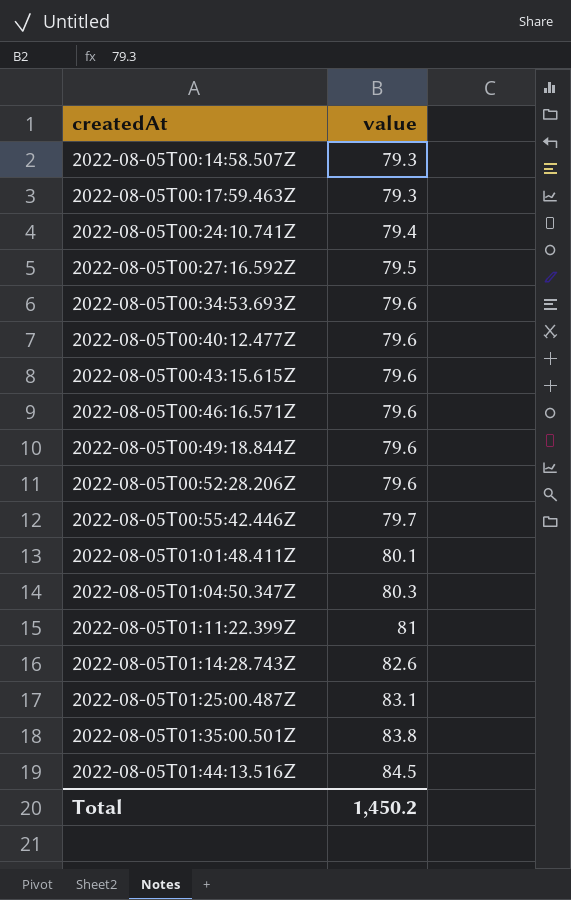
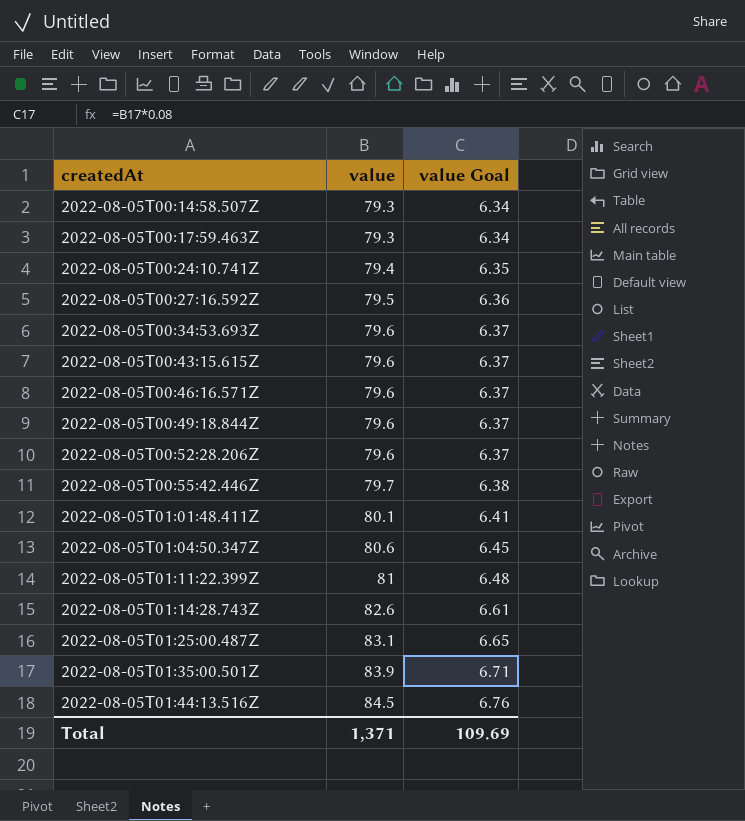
column value Goal | formula: none -> [value] * 0.08
row 2022-08-05T00:40:12.477Z: 79.6 -> none
2022-08-05T01:04:50.347Z | value: 80.3 -> 80.6
2022-08-05T01:35:00.501Z | value: 83.8 -> 83.9
Total | value: 1,450.2 -> 1,371

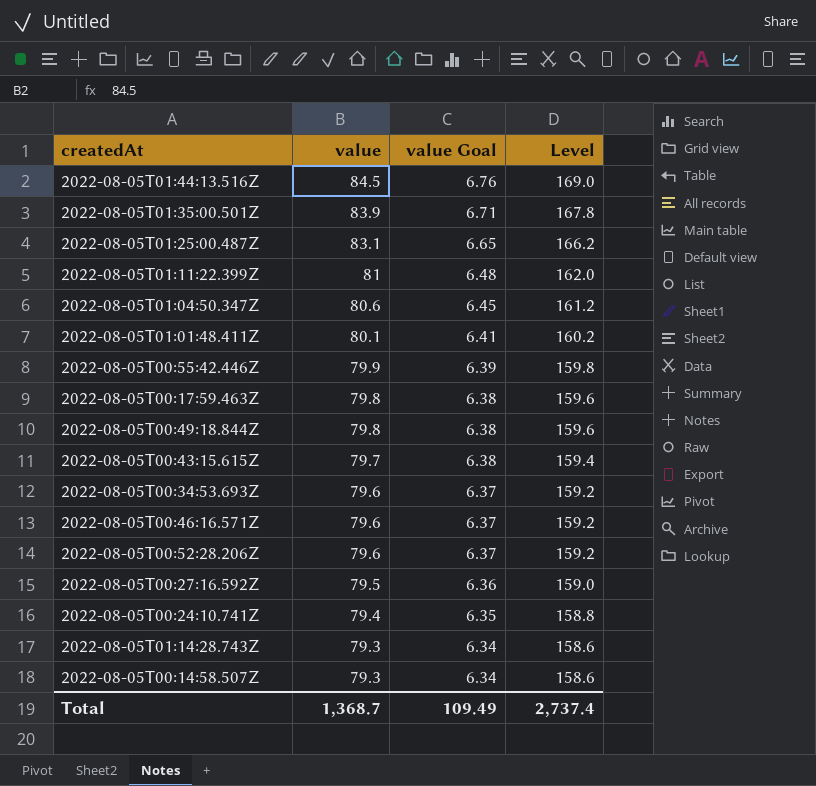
row order: createdAt ascending -> value descending
column Level | formula: none -> [value] * 2
2022-08-05T00:55:42.446Z | value: 79.7 -> 79.9
2022-08-05T00:55:42.446Z | value Goal: 6.38 -> 6.39
2022-08-05T00:17:59.463Z | value: 79.3 -> 79.8
2022-08-05T00:17:59.463Z | value Goal: 6.34 -> 6.38
2022-08-05T00:49:18.844Z | value: 79.6 -> 79.8
2022-08-05T00:49:18.844Z | value Goal: 6.37 -> 6.38
2022-08-05T00:43:15.615Z | value: 79.6 -> 79.7
2022-08-05T00:43:15.615Z | value Goal: 6.37 -> 6.38
2022-08-05T01:14:28.743Z | value: 82.6 -> 79.3
2022-08-05T01:14:28.743Z | value Goal: 6.61 -> 6.34
Total | value: 1,371 -> 1,368.7
Total | value Goal: 109.69 -> 109.49

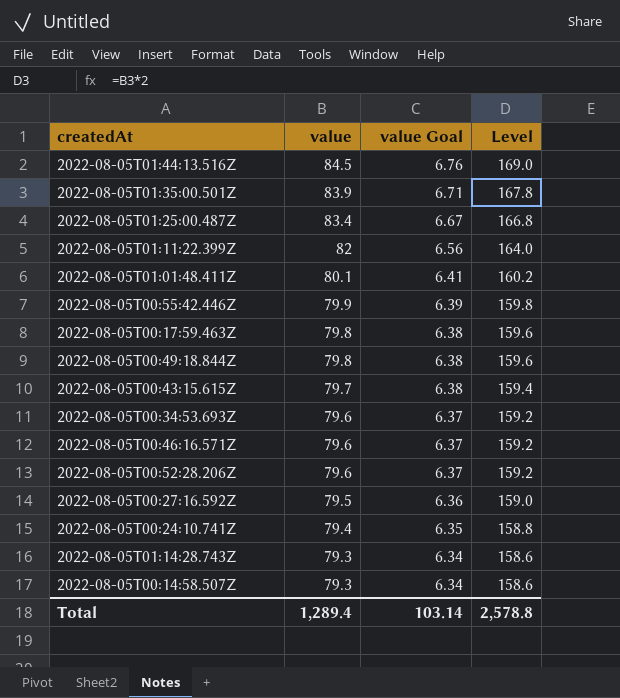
row 2022-08-05T01:04:50.347Z: 80.6 | 6.45 | 161.2 -> none
2022-08-05T01:25:00.487Z | value: 83.1 -> 83.4
2022-08-05T01:25:00.487Z | value Goal: 6.65 -> 6.67
2022-08-05T01:25:00.487Z | Level: 166.2 -> 166.8
2022-08-05T01:11:22.399Z | value: 81 -> 82
2022-08-05T01:11:22.399Z | value Goal: 6.48 -> 6.56
2022-08-05T01:11:22.399Z | Level: 162.0 -> 164.0
Total | value: 1,368.7 -> 1,289.4
Total | value Goal: 109.49 -> 103.14
Total | Level: 2,737.4 -> 2,578.8

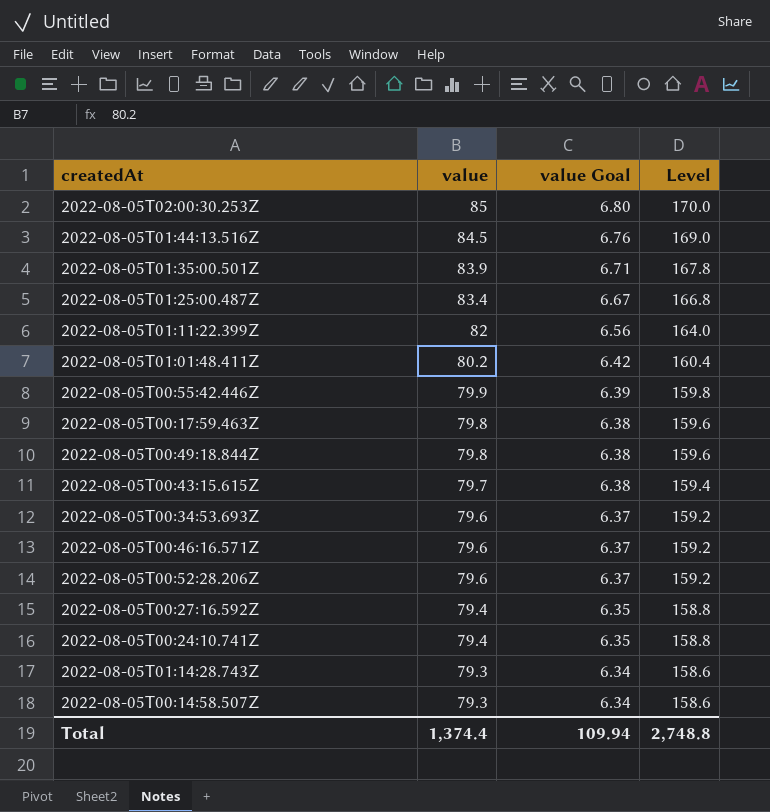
row 2022-08-05T02:00:30.253Z: none -> 85 | 6.80 | 170.0
2022-08-05T01:01:48.411Z | value: 80.1 -> 80.2
2022-08-05T01:01:48.411Z | value Goal: 6.41 -> 6.42
2022-08-05T01:01:48.411Z | Level: 160.2 -> 160.4
2022-08-05T00:27:16.592Z | value: 79.5 -> 79.4
2022-08-05T00:27:16.592Z | value Goal: 6.36 -> 6.35
2022-08-05T00:27:16.592Z | Level: 159.0 -> 158.8
Total | value: 1,289.4 -> 1,374.4
Total | value Goal: 103.14 -> 109.94
Total | Level: 2,578.8 -> 2,748.8

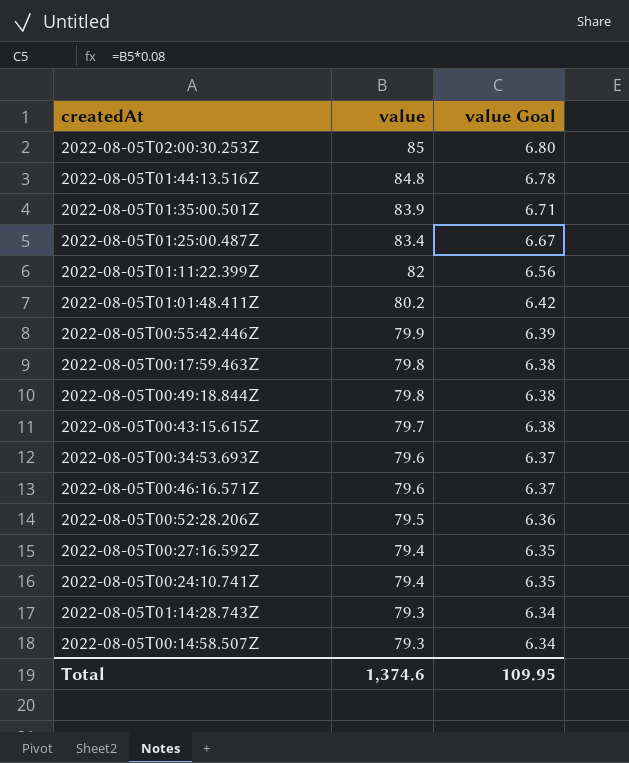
column Level | formula: [value] * 2 -> none
2022-08-05T01:44:13.516Z | value: 84.5 -> 84.8
2022-08-05T01:44:13.516Z | value Goal: 6.76 -> 6.78
2022-08-05T00:52:28.206Z | value: 79.6 -> 79.5
2022-08-05T00:52:28.206Z | value Goal: 6.37 -> 6.36
Total | value: 1,374.4 -> 1,374.6
Total | value Goal: 109.94 -> 109.95

